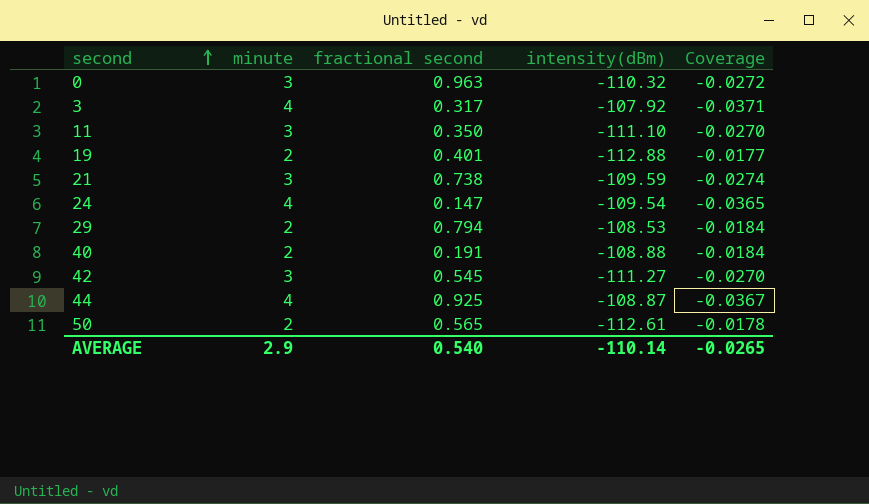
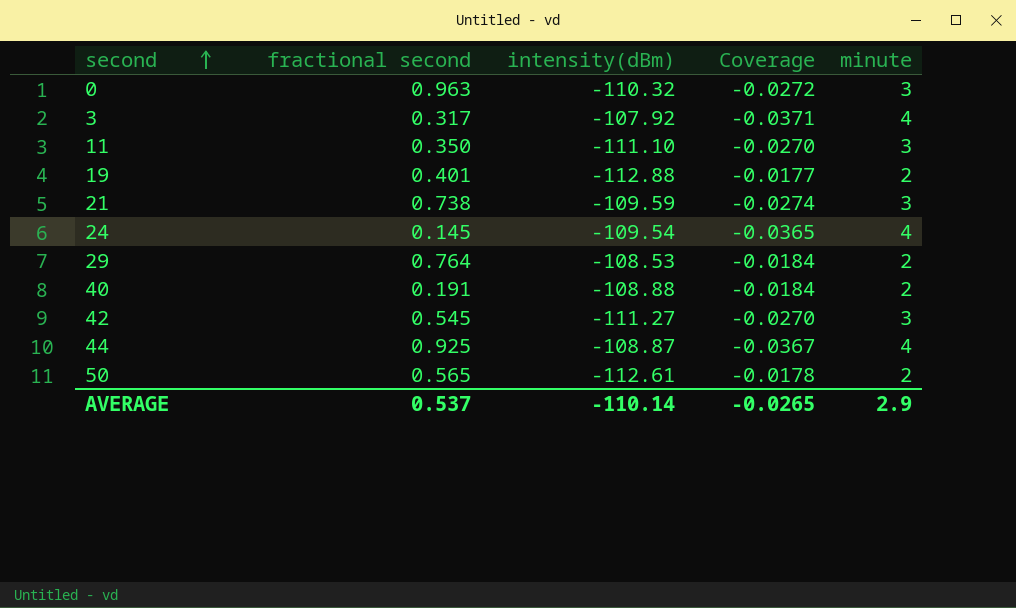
column minute | position: 2 -> 5
24 | fractional second: 0.147 -> 0.145
29 | fractional second: 0.794 -> 0.764
AVERAGE | fractional second: 0.540 -> 0.537

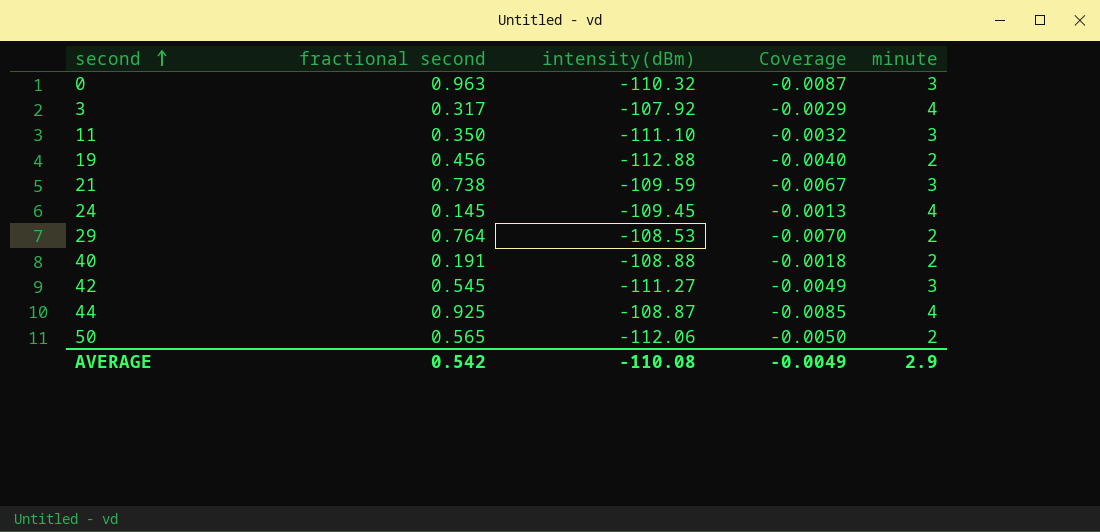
column Coverage | formula: [minute] / [intensity(dBm)] -> [fractional second] / [intensity(dBm)]
19 | fractional second: 0.401 -> 0.456
24 | intensity(dBm): -109.54 -> -109.45
50 | intensity(dBm): -112.61 -> -112.06
AVERAGE | fractional second: 0.537 -> 0.542
AVERAGE | intensity(dBm): -110.14 -> -110.08
AVERAGE | Coverage: -0.0265 -> -0.0049

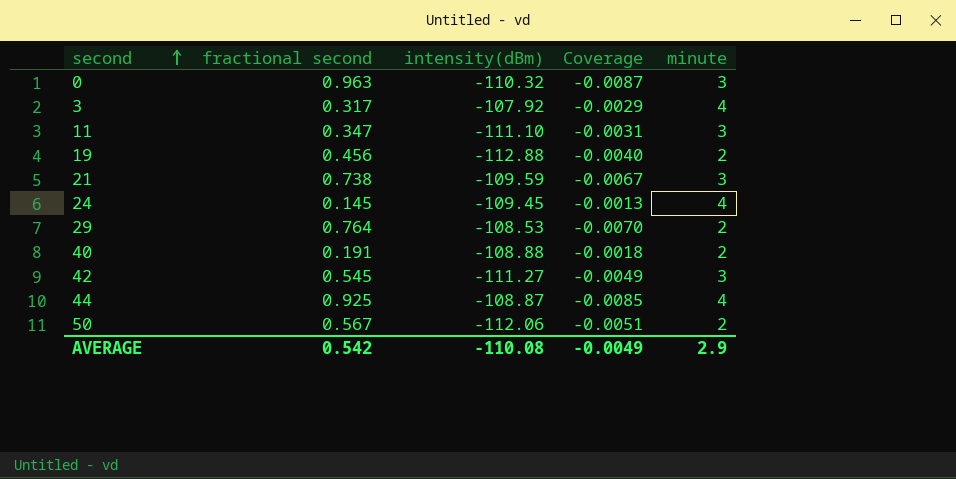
11 | fractional second: 0.350 -> 0.347
11 | Coverage: -0.0032 -> -0.0031
50 | fractional second: 0.565 -> 0.567
50 | Coverage: -0.0050 -> -0.0051

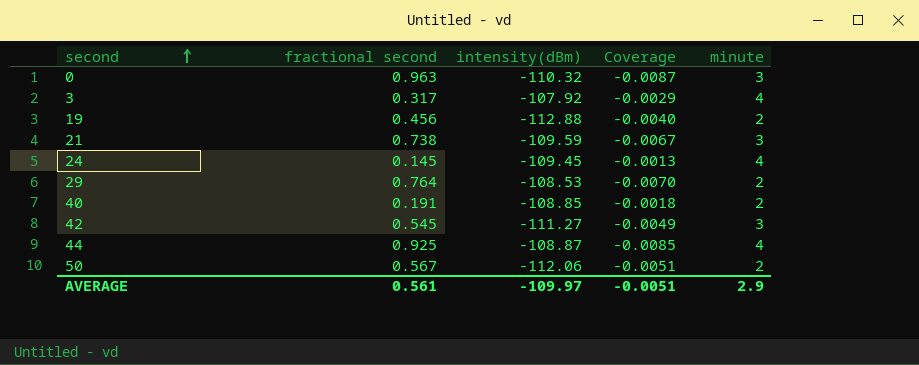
row 11: 0.347 | -111.10 | -0.0031 | 3 -> none
40 | intensity(dBm): -108.88 -> -108.85
AVERAGE | fractional second: 0.542 -> 0.561
AVERAGE | intensity(dBm): -110.08 -> -109.97
AVERAGE | Coverage: -0.0049 -> -0.0051

